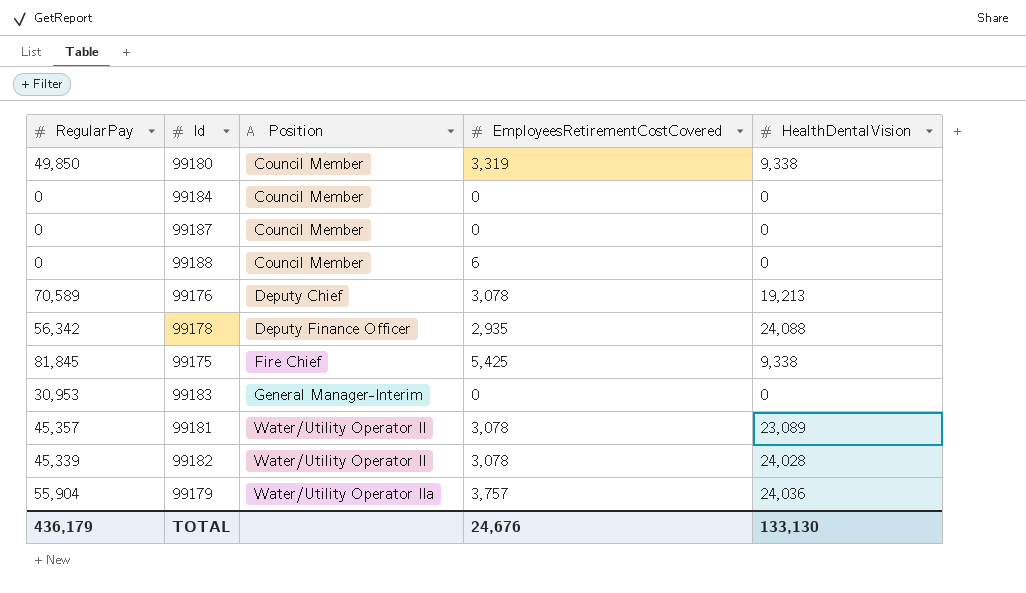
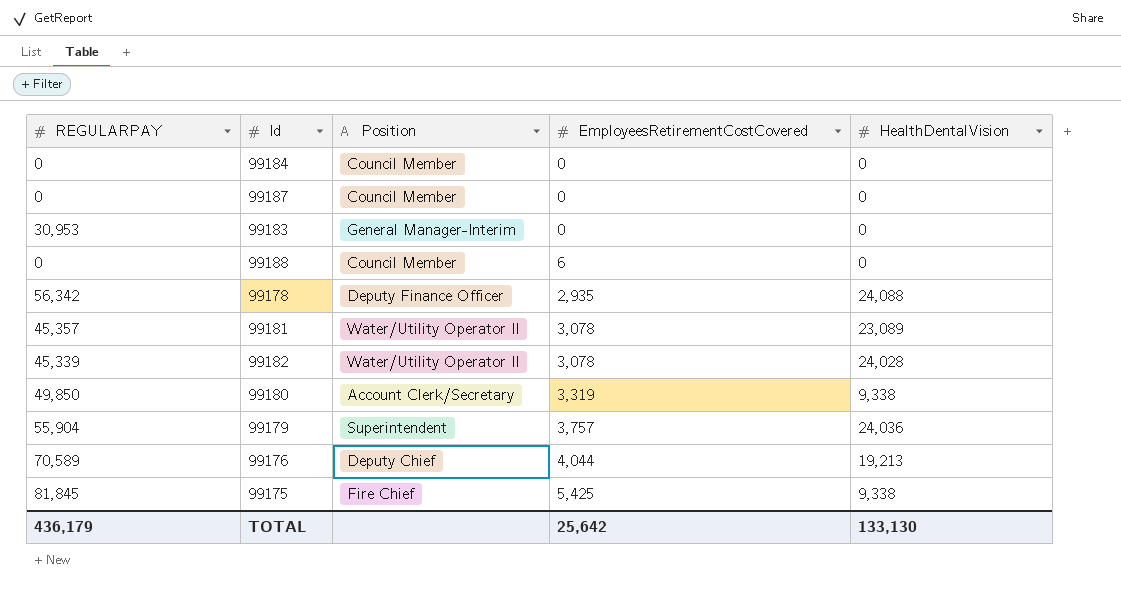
row order: Position ascending -> EmployeesRetirementCostCovered ascending
column name: RegularPay -> REGULARPAY
99180 | Position: Council Member -> Account Clerk/Secretary
99179 | Position: Water/Utility Operator IIa -> Superintendent
99176 | EmployeesRetirementCostCovered: 3,078 -> 4,044
TOTAL | EmployeesRetirementCostCovered: 24,676 -> 25,642

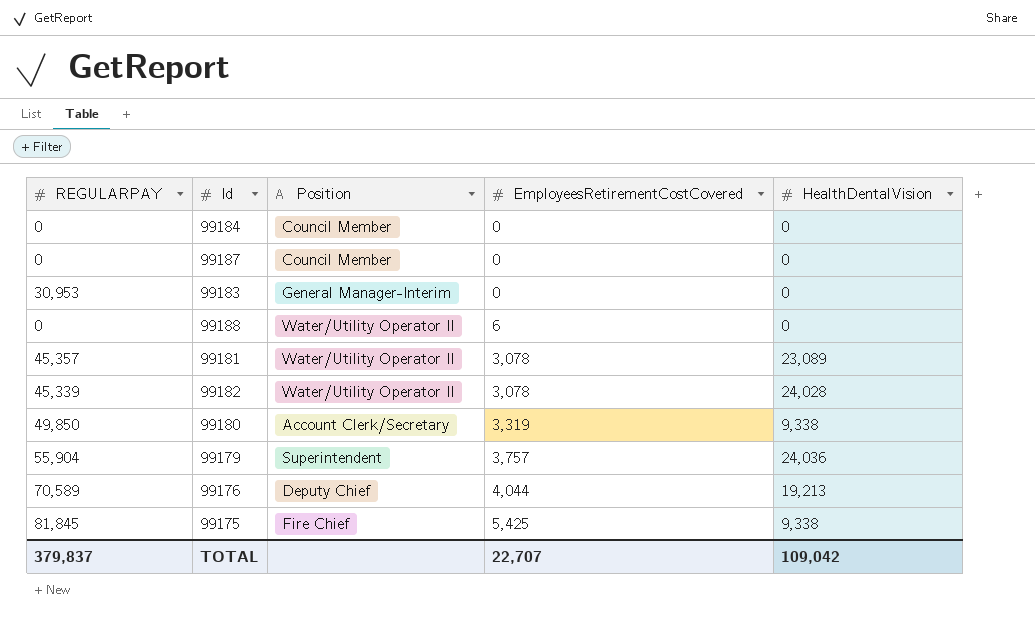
row 99178: 56,342 | Deputy Finance Officer | 2,935 | 24,088 -> none
99188 | Position: Council Member -> Water/Utility Operator II
TOTAL | REGULARPAY: 436,179 -> 379,837
TOTAL | EmployeesRetirementCostCovered: 25,642 -> 22,707
TOTAL | HealthDentalVision: 133,130 -> 109,042

